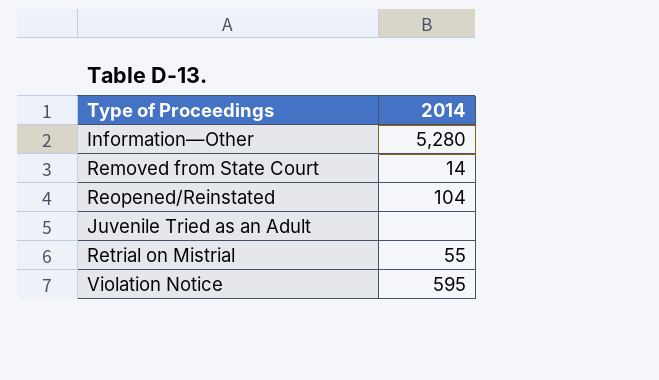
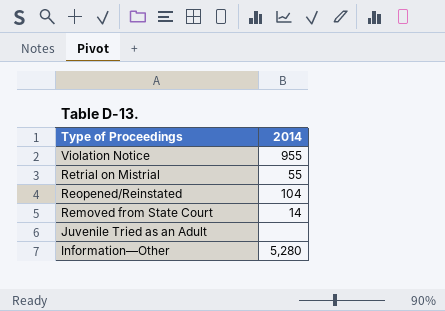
row order: none -> Type of Proceedings descending
Violation Notice | 2014: 595 -> 955

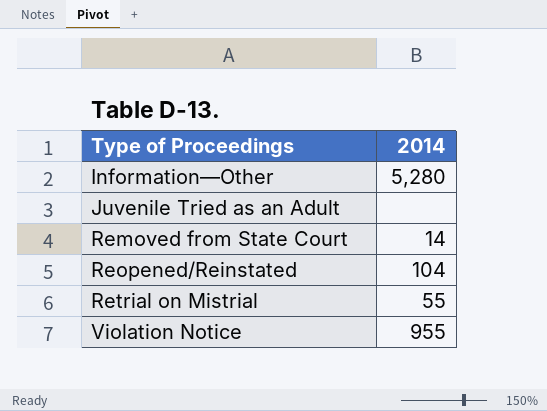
row order: Type of Proceedings descending -> Type of Proceedings ascending

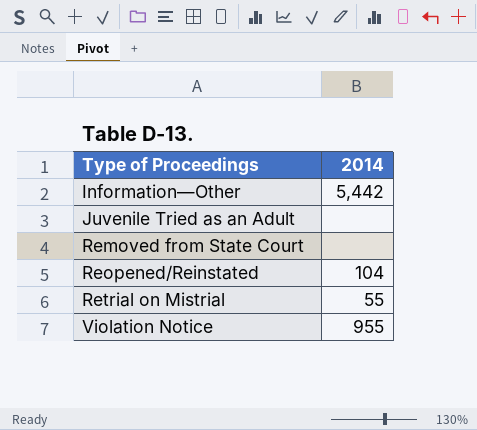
Information—Other | 2014: 5,280 -> 5,442
Removed from State Court | 2014: 14 -> none

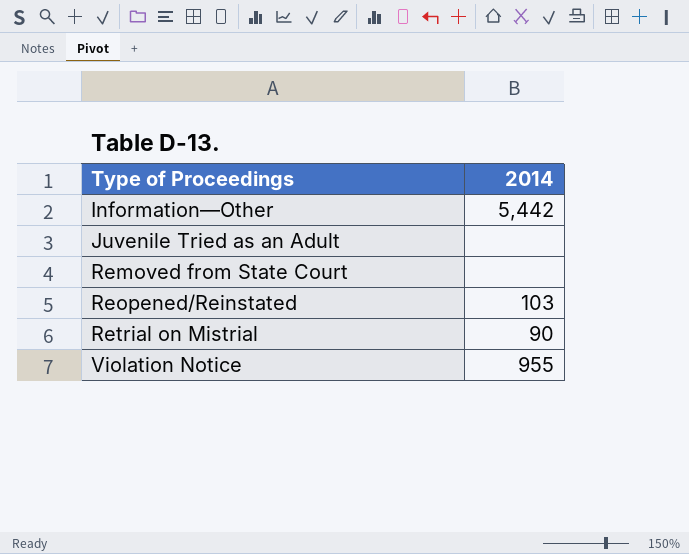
Reopened/Reinstated | 2014: 104 -> 103
Retrial on Mistrial | 2014: 55 -> 90

